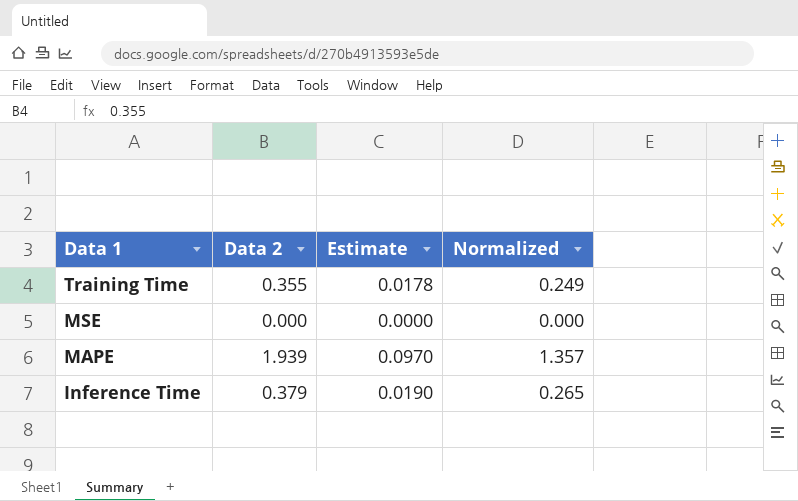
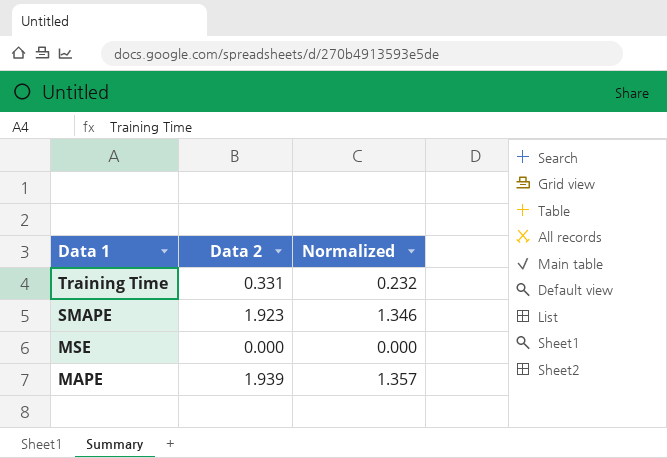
column Estimate | formula: [Data 2] * 0.05 -> none
row Inference Time: 0.379 | 0.0190 | 0.265 -> none
Training Time | Data 2: 0.355 -> 0.331
Training Time | Normalized: 0.249 -> 0.232
row SMAPE: none -> 1.923 | 1.346

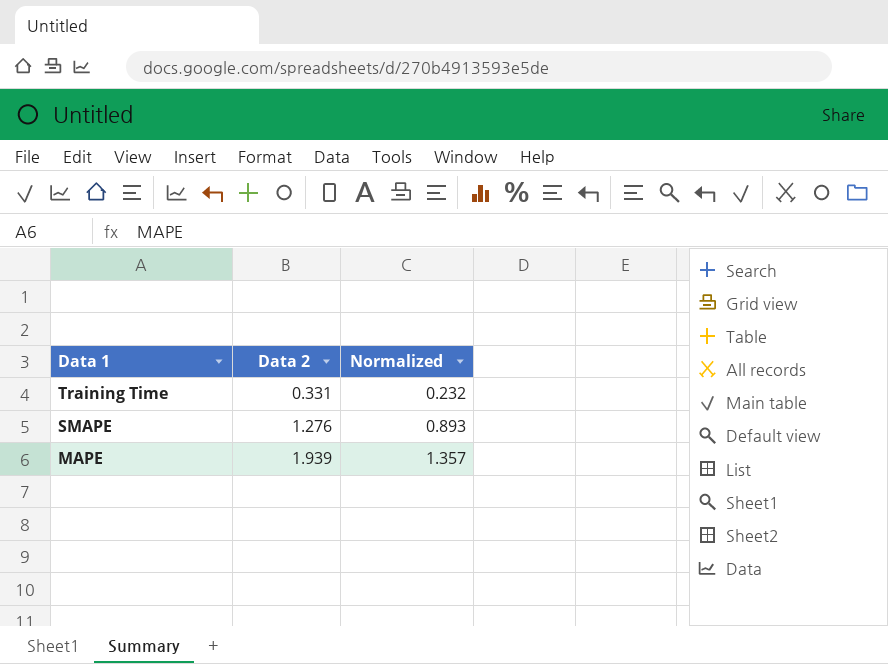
row MSE: 0.000 | 0.000 -> none
SMAPE | Data 2: 1.923 -> 1.276
SMAPE | Normalized: 1.346 -> 0.893

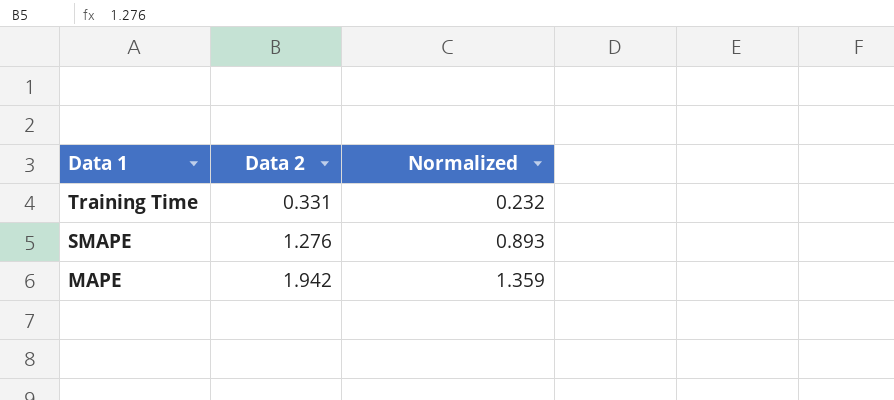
MAPE | Data 2: 1.939 -> 1.942
MAPE | Normalized: 1.357 -> 1.359

